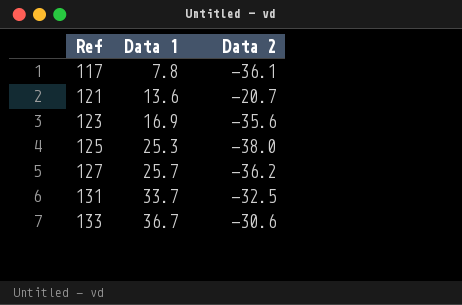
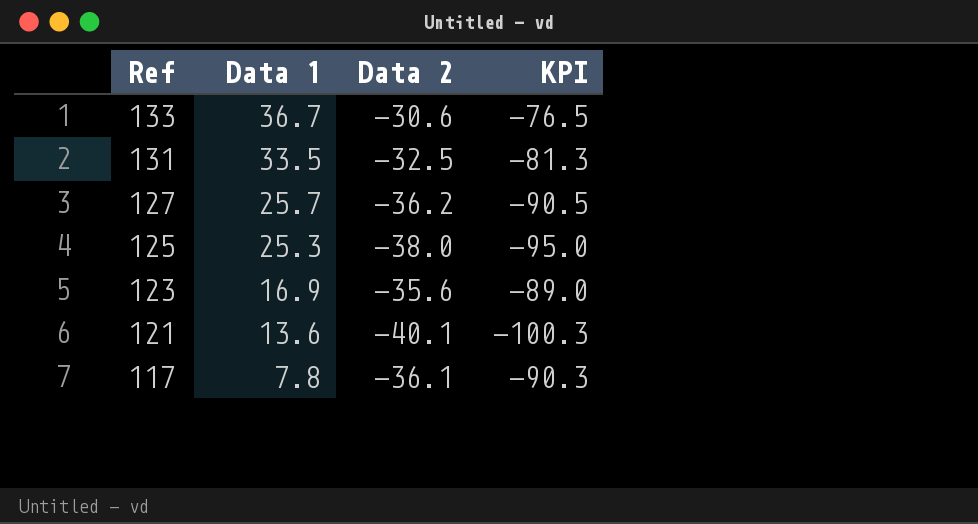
row order: Ref ascending -> Ref descending
column KPI | formula: none -> [Data 2] * 2.5
131 | Data 1: 33.7 -> 33.5
121 | Data 2: -20.7 -> -40.1

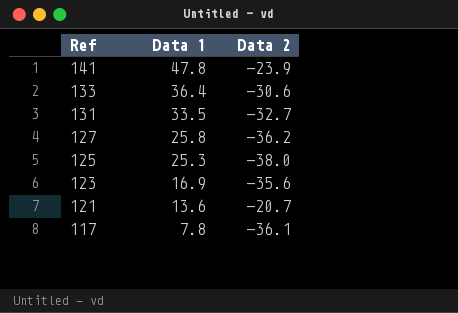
column KPI | formula: [Data 2] * 2.5 -> none
row 141: none -> 47.8 | -23.9
133 | Data 1: 36.7 -> 36.4
131 | Data 2: -32.5 -> -32.7
127 | Data 1: 25.7 -> 25.8
121 | Data 2: -40.1 -> -20.7

